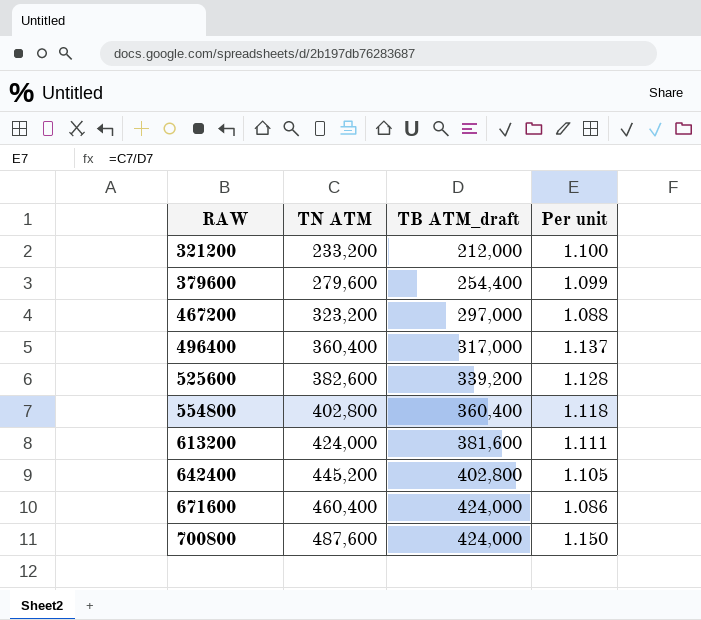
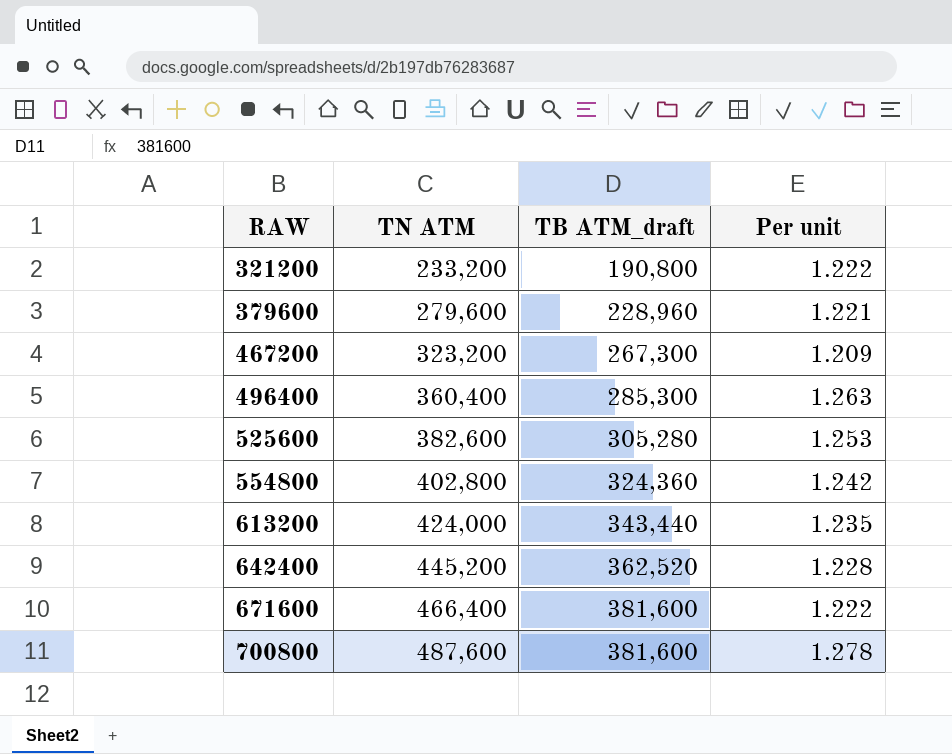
321200 | TB ATM_draft: 212,000 -> 190,800
321200 | Per unit: 1.100 -> 1.222
379600 | TB ATM_draft: 254,400 -> 228,960
379600 | Per unit: 1.099 -> 1.221
467200 | TB ATM_draft: 297,000 -> 267,300
467200 | Per unit: 1.088 -> 1.209
496400 | TB ATM_draft: 317,000 -> 285,300
496400 | Per unit: 1.137 -> 1.263
525600 | TB ATM_draft: 339,200 -> 305,280
525600 | Per unit: 1.128 -> 1.253
554800 | TB ATM_draft: 360,400 -> 324,360
554800 | Per unit: 1.118 -> 1.242
613200 | TB ATM_draft: 381,600 -> 343,440
613200 | Per unit: 1.111 -> 1.235
642400 | TB ATM_draft: 402,800 -> 362,520
642400 | Per unit: 1.105 -> 1.228
671600 | TN ATM: 460,400 -> 466,400
671600 | TB ATM_draft: 424,000 -> 381,600
671600 | Per unit: 1.086 -> 1.222
700800 | TB ATM_draft: 424,000 -> 381,600
700800 | Per unit: 1.150 -> 1.278

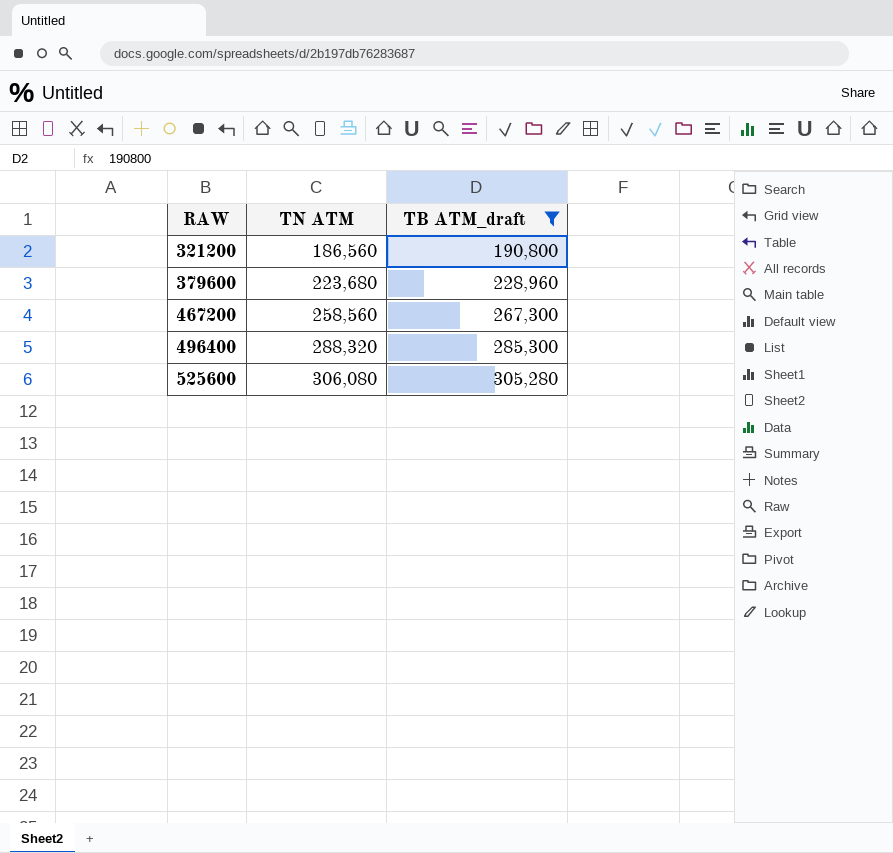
filter: none -> TB ATM_draft <= 305,280
column Per unit | formula: [TN ATM] / [TB ATM_draft] -> none
321200 | TN ATM: 233,200 -> 186,560
379600 | TN ATM: 279,600 -> 223,680
467200 | TN ATM: 323,200 -> 258,560
496400 | TN ATM: 360,400 -> 288,320
525600 | TN ATM: 382,600 -> 306,080

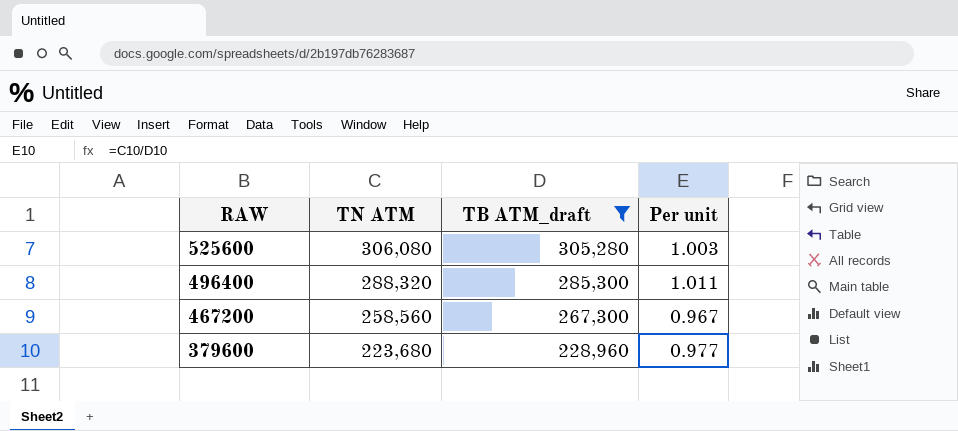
row order: RAW ascending -> RAW descending
column Per unit | formula: none -> [TN ATM] / [TB ATM_draft]
row 321200: 186,560 | 190,800 -> none

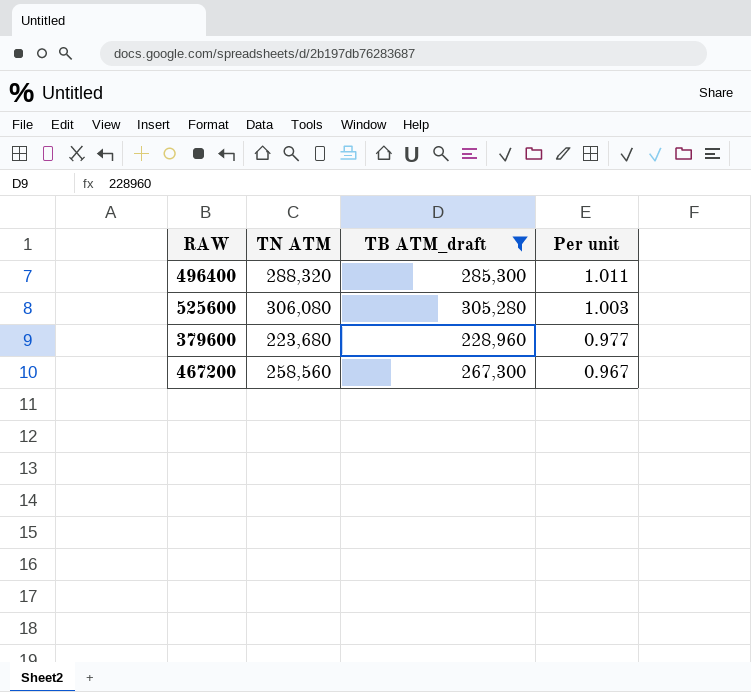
row order: RAW descending -> Per unit descending

